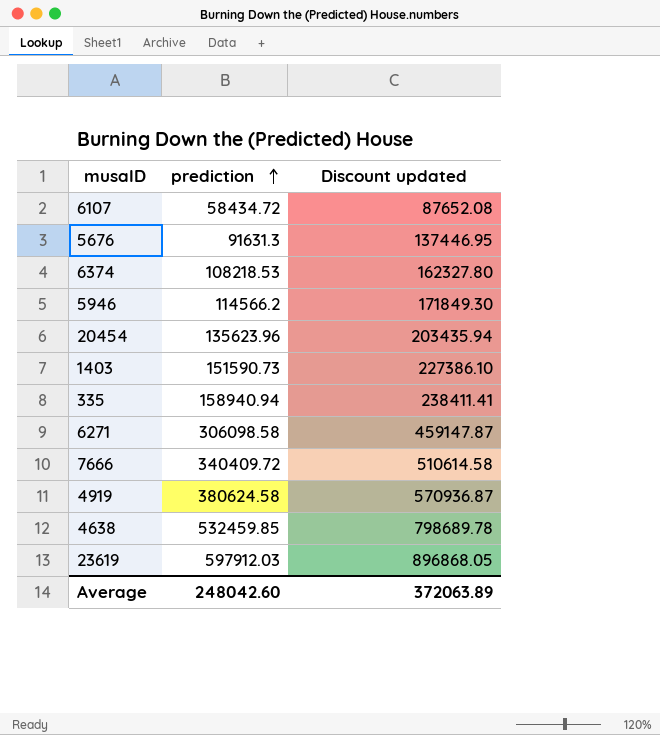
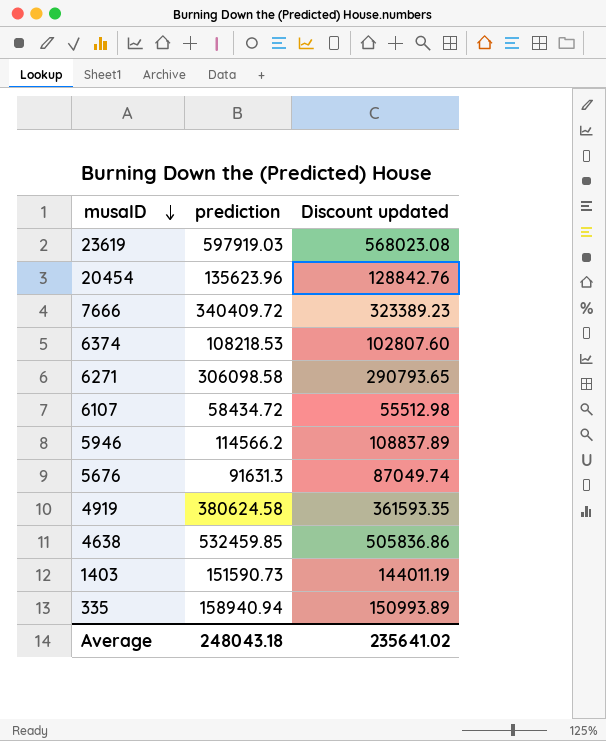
row order: prediction ascending -> musaID descending
column Discount updated | formula: [prediction] * 1.5 -> [prediction] * 0.95
23619 | prediction: 597912.03 -> 597919.03
Average | prediction: 248042.60 -> 248043.18
Average | Discount updated: 372063.89 -> 235641.02

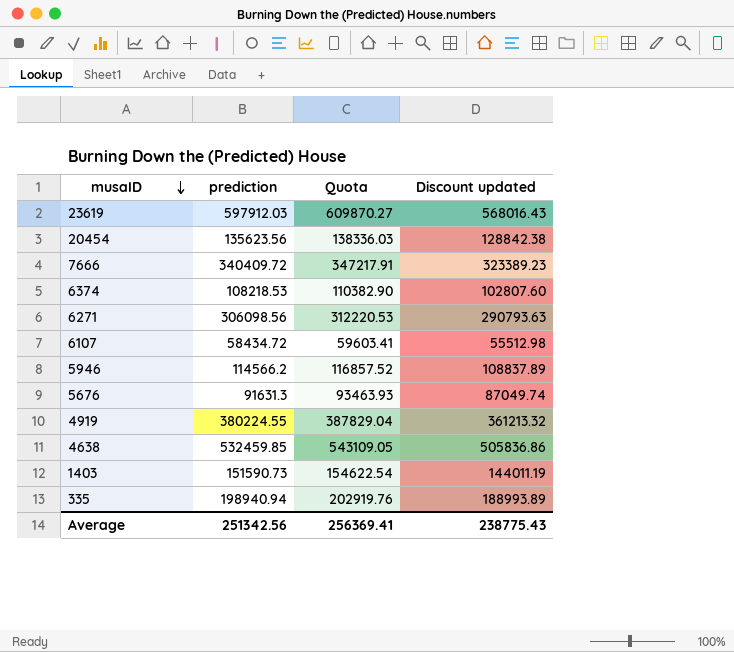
column Quota | formula: none -> [prediction] * 1.02
23619 | prediction: 597919.03 -> 597912.03
23619 | Discount updated: 568023.08 -> 568016.43
20454 | prediction: 135623.96 -> 135623.56
20454 | Discount updated: 128842.76 -> 128842.38
6271 | prediction: 306098.58 -> 306098.56
6271 | Discount updated: 290793.65 -> 290793.63
4919 | prediction: 380624.58 -> 380224.55
4919 | Discount updated: 361593.35 -> 361213.32
335 | prediction: 158940.94 -> 198940.94
335 | Discount updated: 150993.89 -> 188993.89
Average | prediction: 248043.18 -> 251342.56
Average | Discount updated: 235641.02 -> 238775.43

